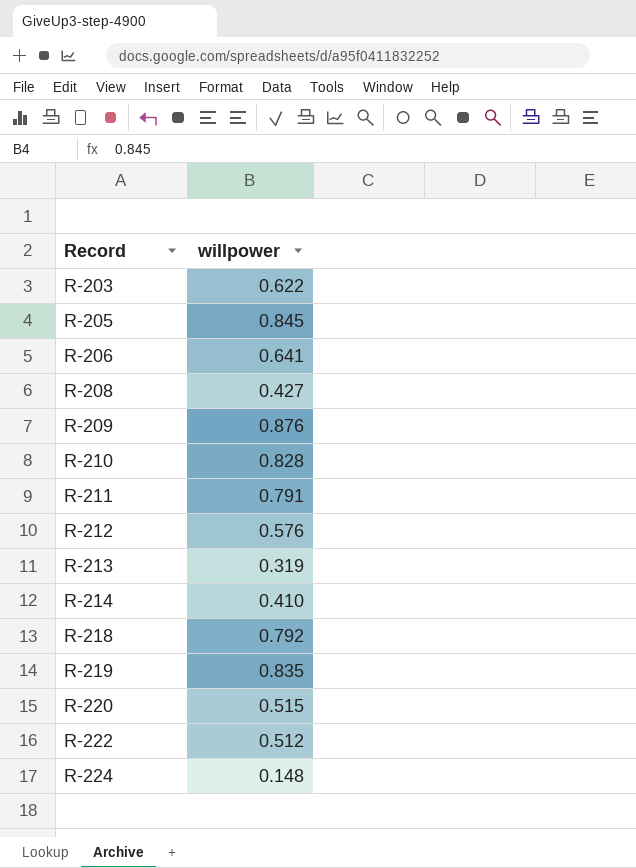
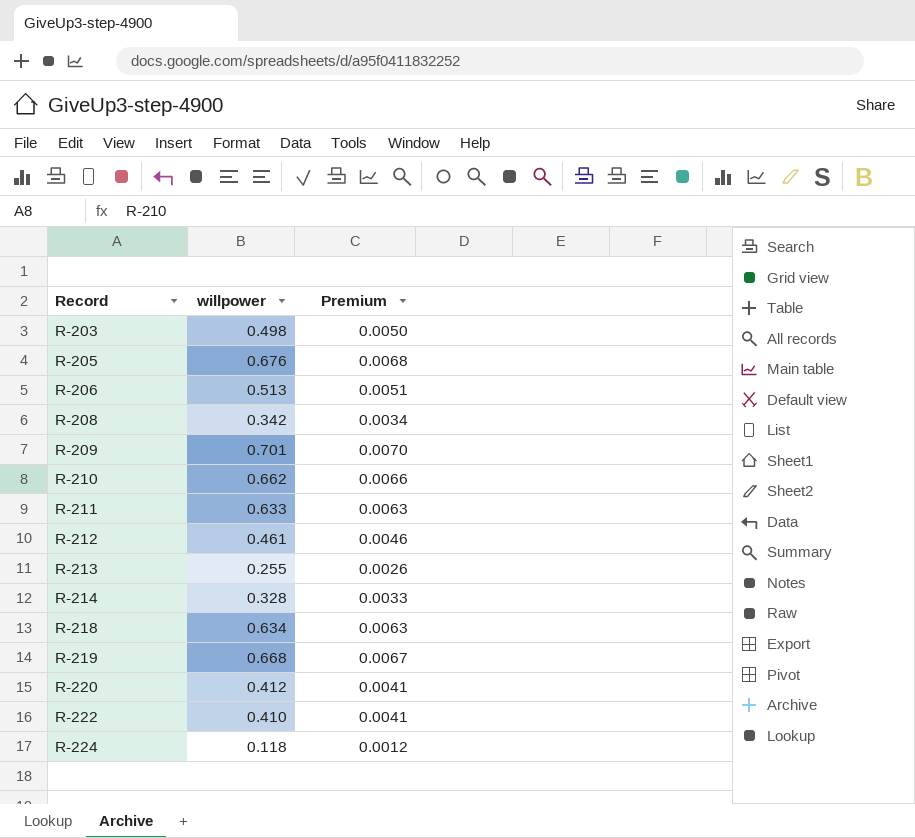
column Premium | formula: none -> [willpower] * 0.01
R-203 | willpower: 0.622 -> 0.498
R-205 | willpower: 0.845 -> 0.676
R-206 | willpower: 0.641 -> 0.513
R-208 | willpower: 0.427 -> 0.342
R-209 | willpower: 0.876 -> 0.701
R-210 | willpower: 0.828 -> 0.662
R-211 | willpower: 0.791 -> 0.633
R-212 | willpower: 0.576 -> 0.461
R-213 | willpower: 0.319 -> 0.255
R-214 | willpower: 0.410 -> 0.328
R-218 | willpower: 0.792 -> 0.634
R-219 | willpower: 0.835 -> 0.668
R-220 | willpower: 0.515 -> 0.412
R-222 | willpower: 0.512 -> 0.410
R-224 | willpower: 0.148 -> 0.118

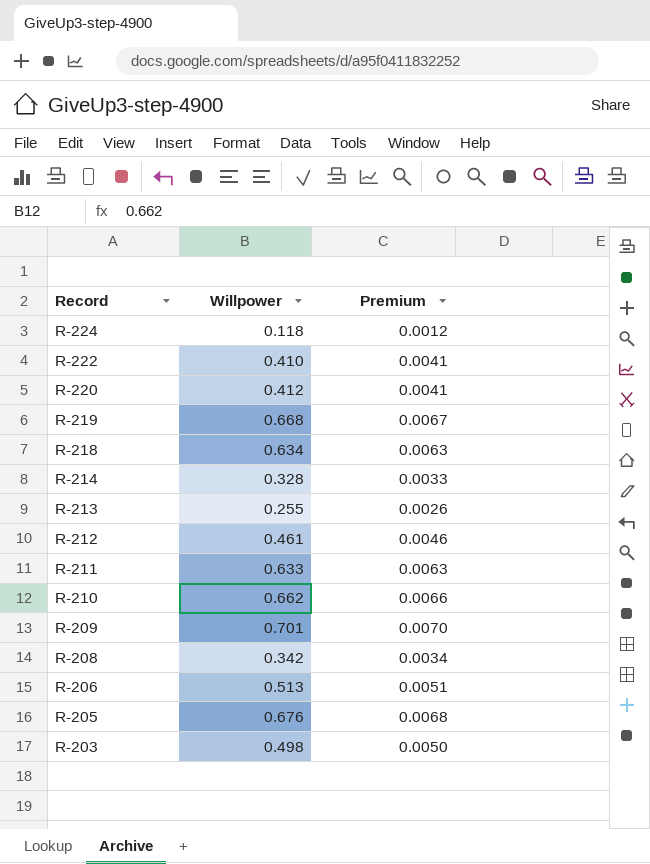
row order: Record ascending -> Record descending
column name: willpower -> Willpower

